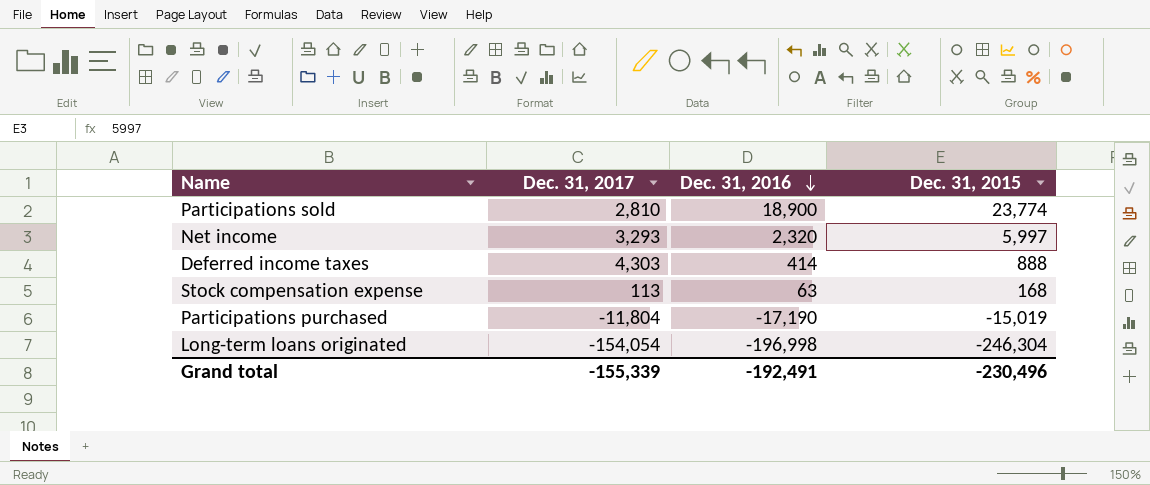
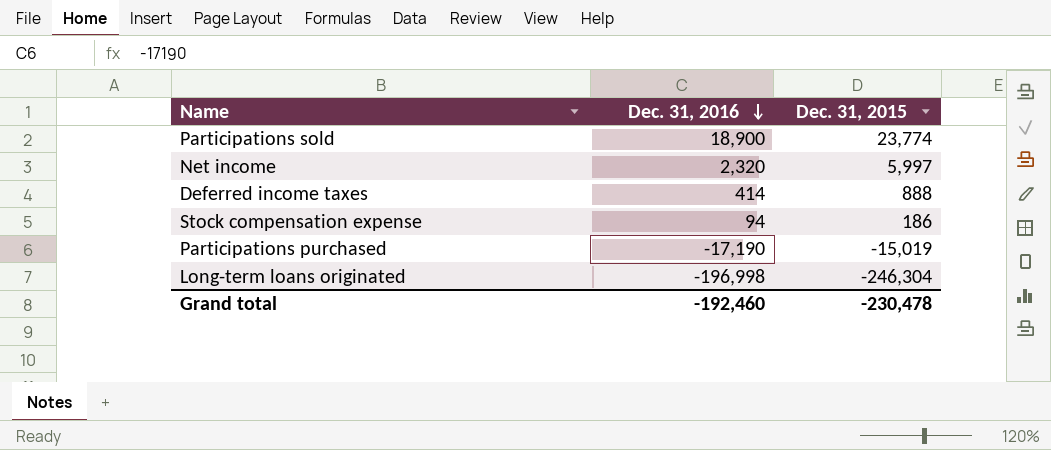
column Dec. 31, 2017 | position: 2 -> none
Stock compensation expense | Dec. 31, 2016: 63 -> 94
Stock compensation expense | Dec. 31, 2015: 168 -> 186
Grand total | Dec. 31, 2016: -192,491 -> -192,460
Grand total | Dec. 31, 2015: -230,496 -> -230,478

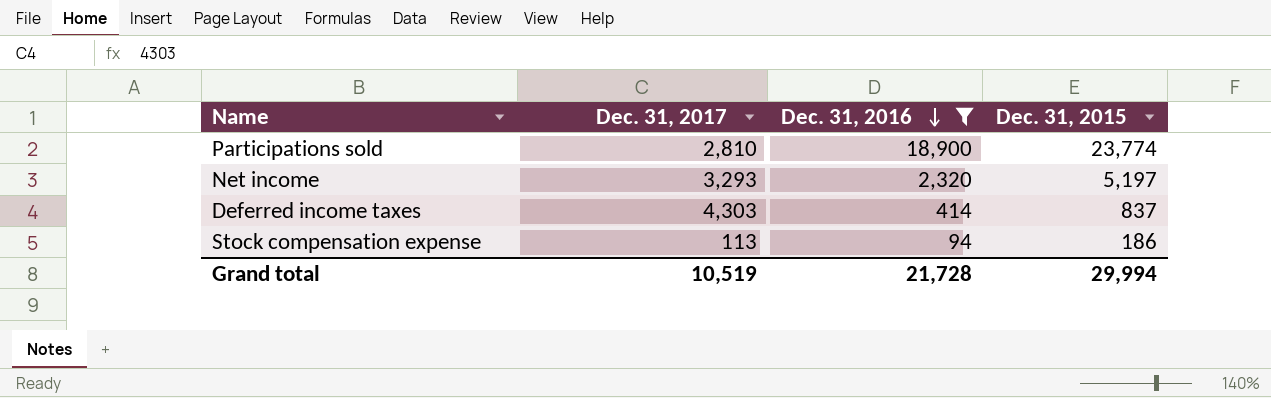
filter: none -> Dec. 31, 2016 >= 94
column Dec. 31, 2017 | position: none -> 2
Net income | Dec. 31, 2015: 5,997 -> 5,197
Deferred income taxes | Dec. 31, 2015: 888 -> 837
Grand total | Dec. 31, 2016: -192,460 -> 21,728
Grand total | Dec. 31, 2015: -230,478 -> 29,994

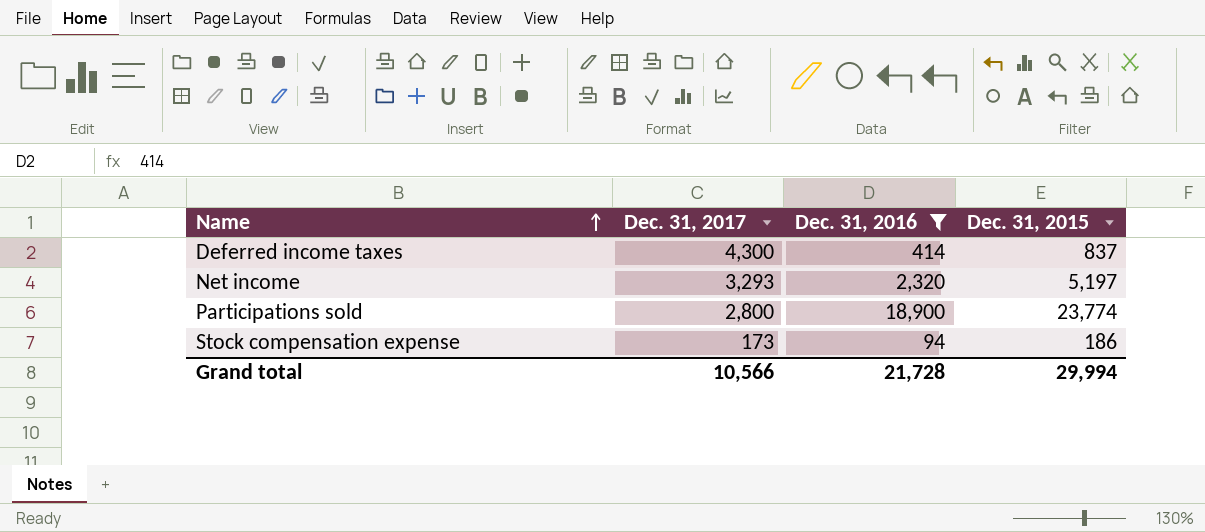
row order: Dec. 31, 2016 descending -> Name ascending
Deferred income taxes | Dec. 31, 2017: 4,303 -> 4,300
Participations sold | Dec. 31, 2017: 2,810 -> 2,800
Stock compensation expense | Dec. 31, 2017: 113 -> 173
Grand total | Dec. 31, 2017: 10,519 -> 10,566

